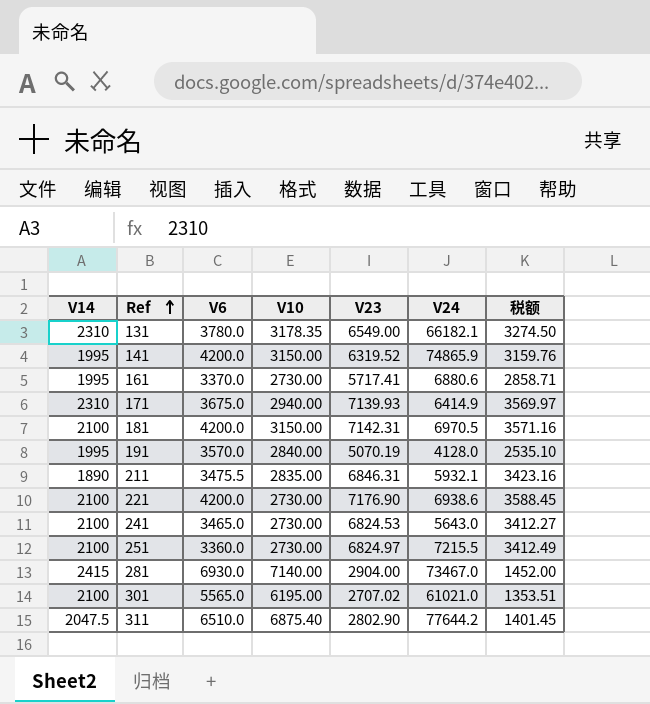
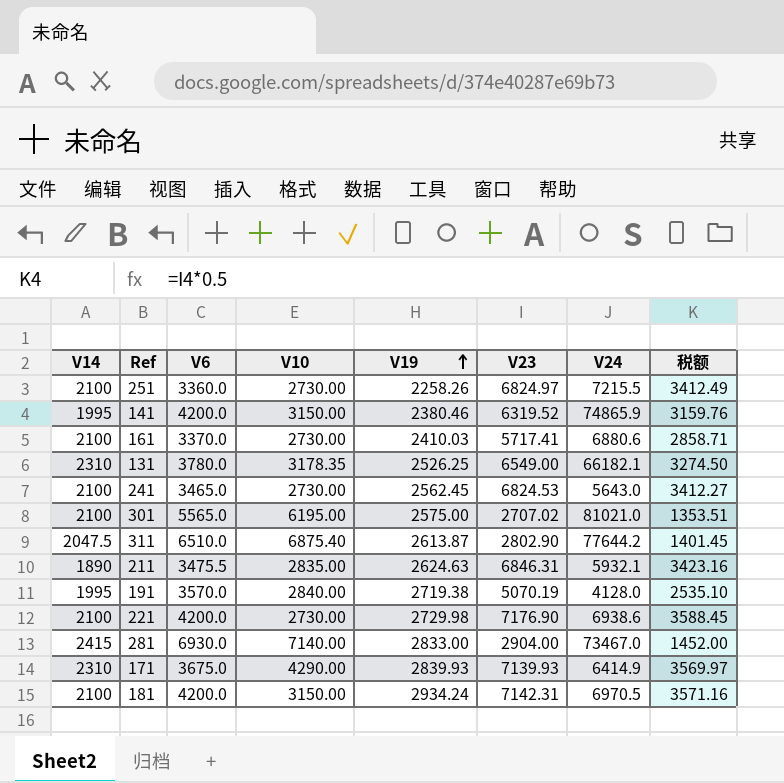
row order: Ref ascending -> V19 ascending
column V19 | position: none -> 5
161 | V14: 1995 -> 2100
301 | V24: 61021.0 -> 81021.0
171 | V10: 2940.00 -> 4290.00

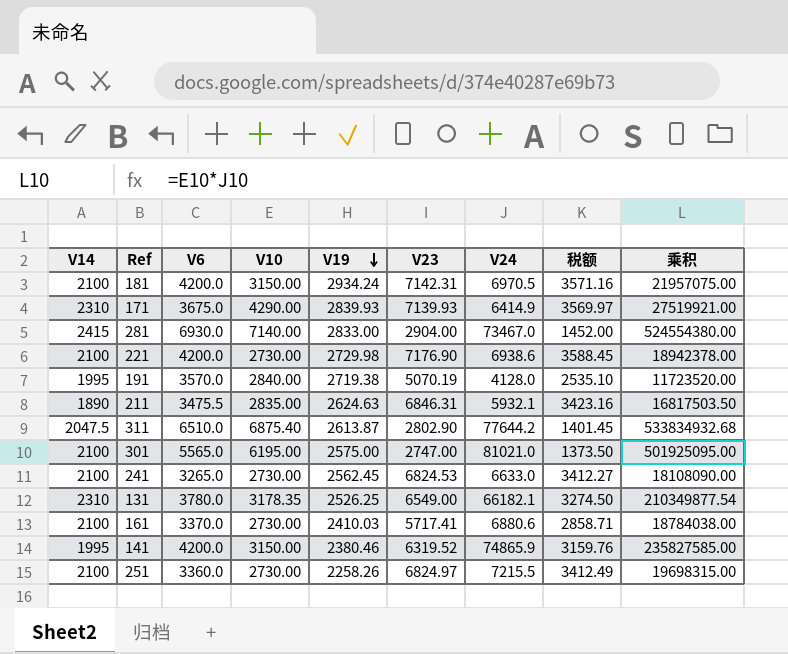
row order: V19 ascending -> V19 descending
column 乘积 | formula: none -> [V10] * [V24]
301 | V23: 2707.02 -> 2747.00
301 | 税额: 1353.51 -> 1373.50
241 | V6: 3465.0 -> 3265.0
241 | V24: 5643.0 -> 6633.0

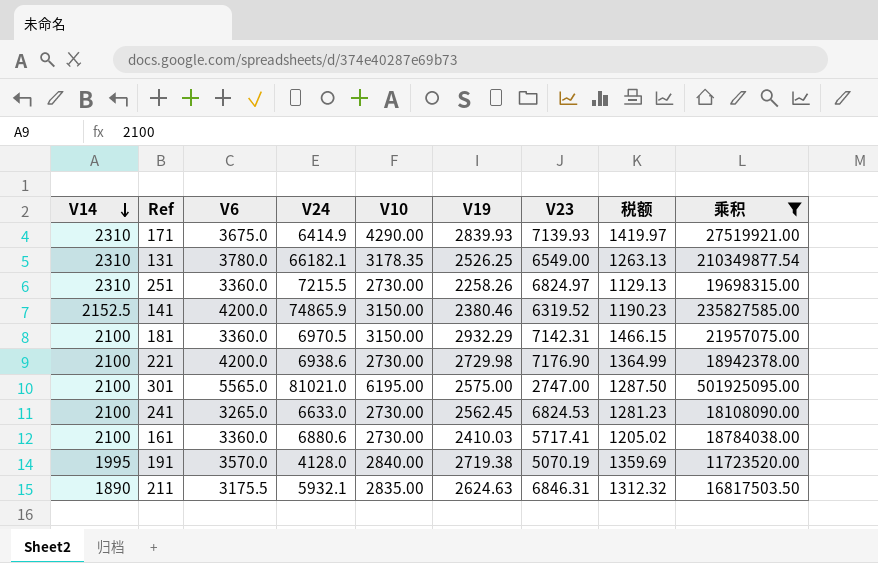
filter: none -> 乘积 <= 501925095.00
row order: V19 descending -> V14 descending
column V24 | position: 7 -> 4
column 税额 | formula: [V23] * 0.5 -> [V19] * 0.5
251 | V14: 2100 -> 2310
141 | V14: 1995 -> 2152.5
181 | V6: 4200.0 -> 3360.0
181 | V19: 2934.24 -> 2932.29
161 | V6: 3370.0 -> 3360.0
211 | V6: 3475.5 -> 3175.5

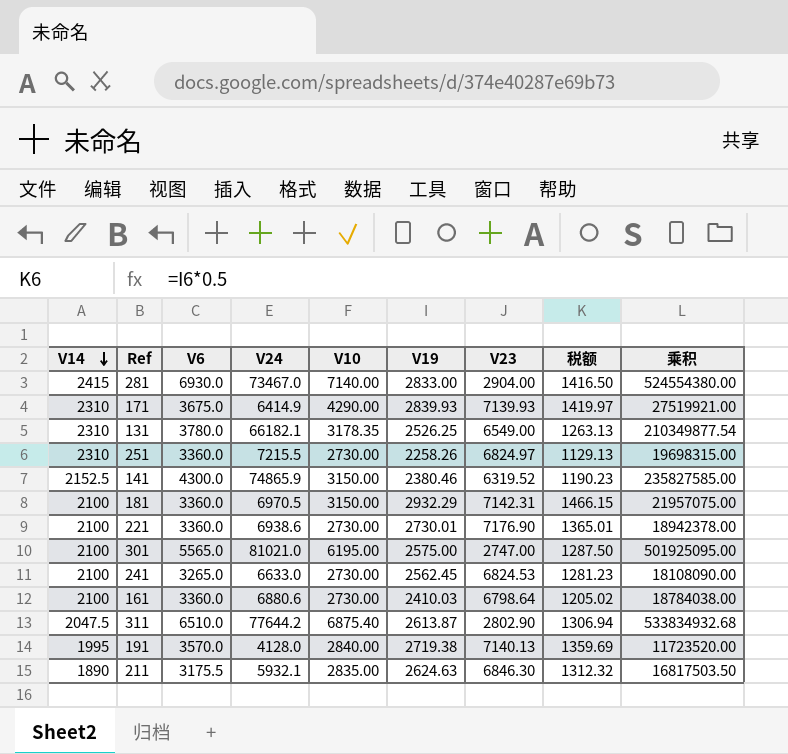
filter: 乘积 <= 501925095.00 -> none
141 | V6: 4200.0 -> 4300.0
221 | V6: 4200.0 -> 3360.0
221 | V19: 2729.98 -> 2730.01
221 | 税额: 1364.99 -> 1365.01
161 | V23: 5717.41 -> 6798.64
191 | V23: 5070.19 -> 7140.13
211 | V23: 6846.31 -> 6846.30

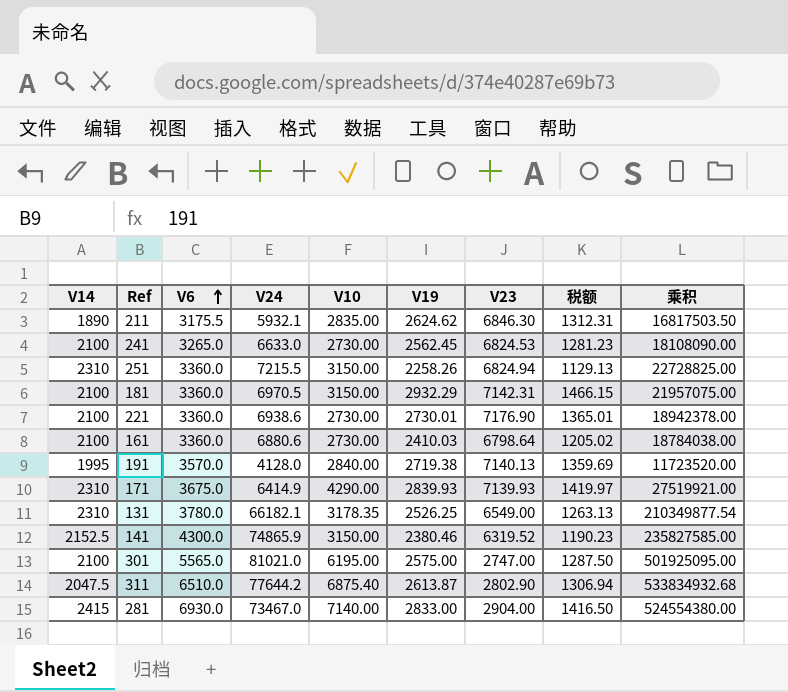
row order: V14 descending -> V6 ascending
211 | V19: 2624.63 -> 2624.62
211 | 税额: 1312.32 -> 1312.31
251 | V10: 2730.00 -> 3150.00
251 | V23: 6824.97 -> 6824.94
251 | 乘积: 19698315.00 -> 22728825.00

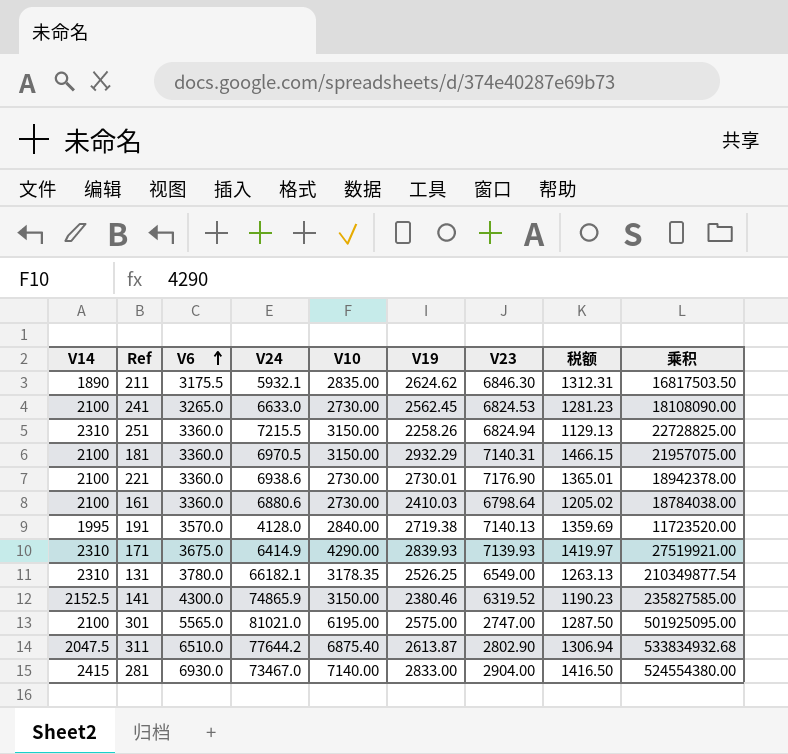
181 | V23: 7142.31 -> 7140.31

